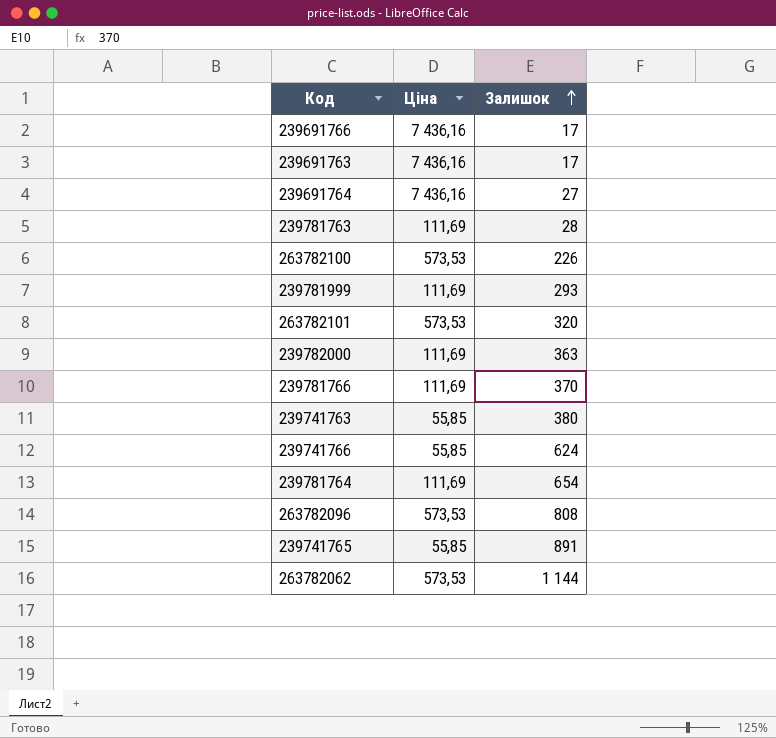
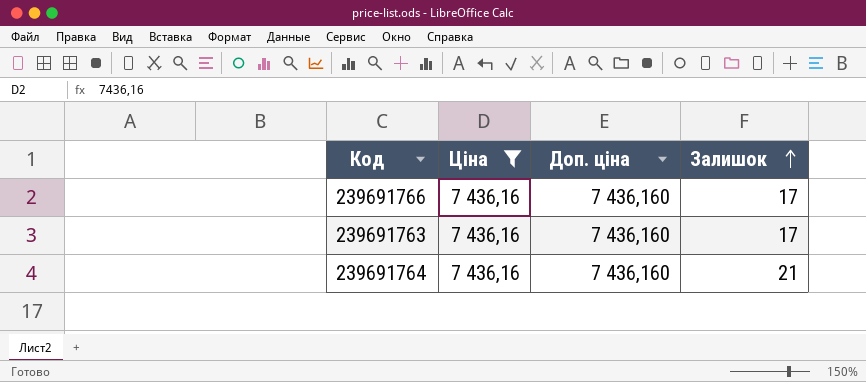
filter: none -> Ціна = 7 436,16
column Доп. ціна | position: none -> 3
239691764 | Залишок: 27 -> 21

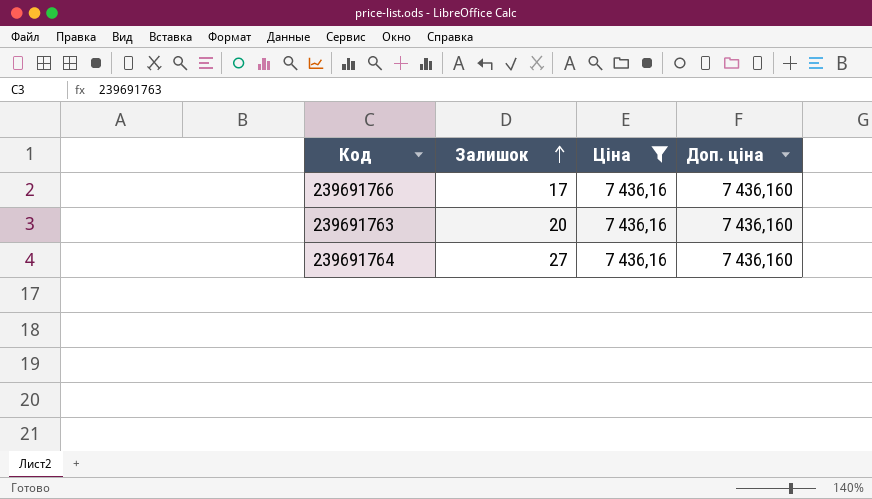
column Залишок | position: 4 -> 2
239691763 | Залишок: 17 -> 20
239691764 | Залишок: 21 -> 27

